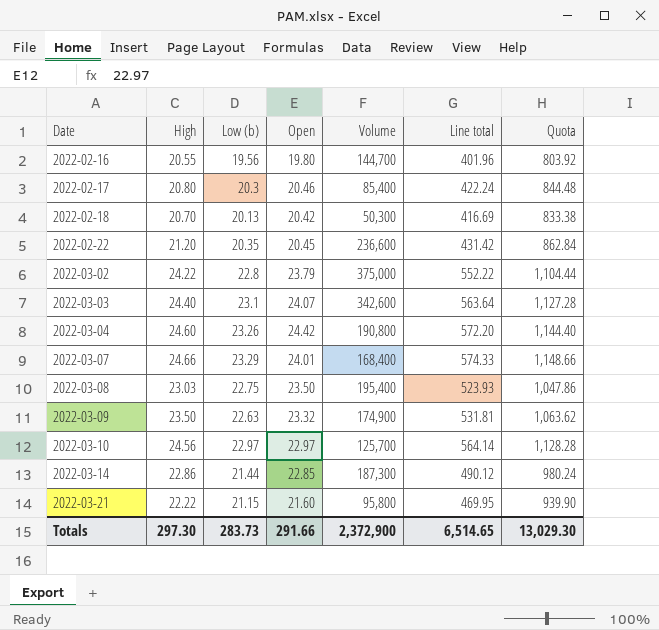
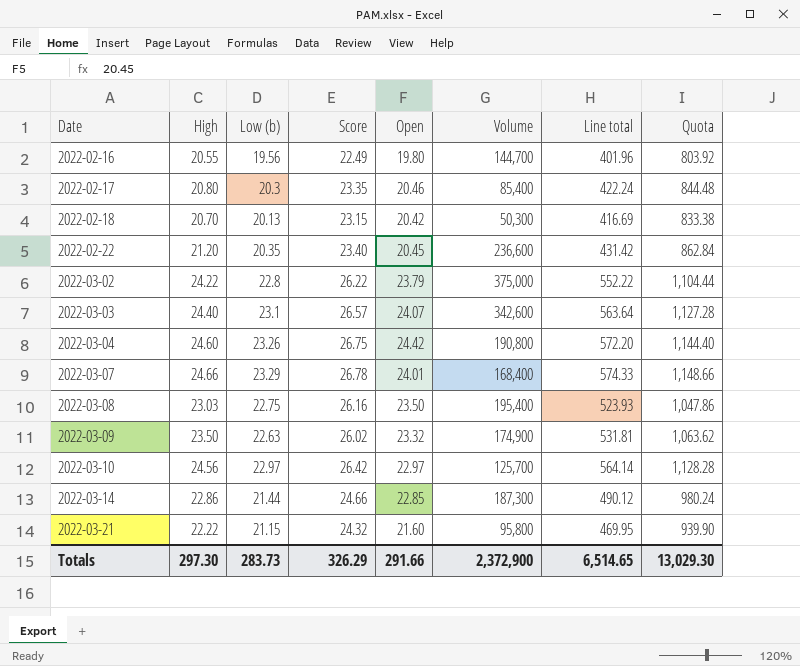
column Score | formula: none -> [Low (b)] * 1.15

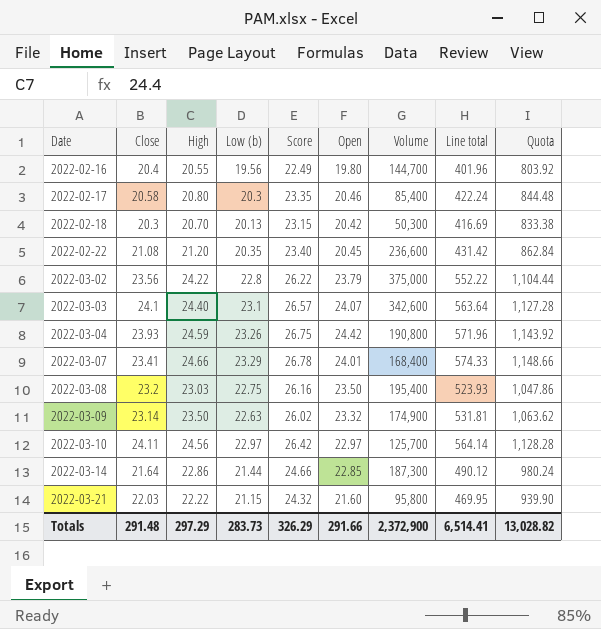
column Close | position: none -> 2
2022-03-04 | High: 24.60 -> 24.59
2022-03-04 | Line total: 572.20 -> 571.96
2022-03-04 | Quota: 1,144.40 -> 1,143.92
Totals | High: 297.30 -> 297.29
Totals | Line total: 6,514.65 -> 6,514.41
Totals | Quota: 13,029.30 -> 13,028.82

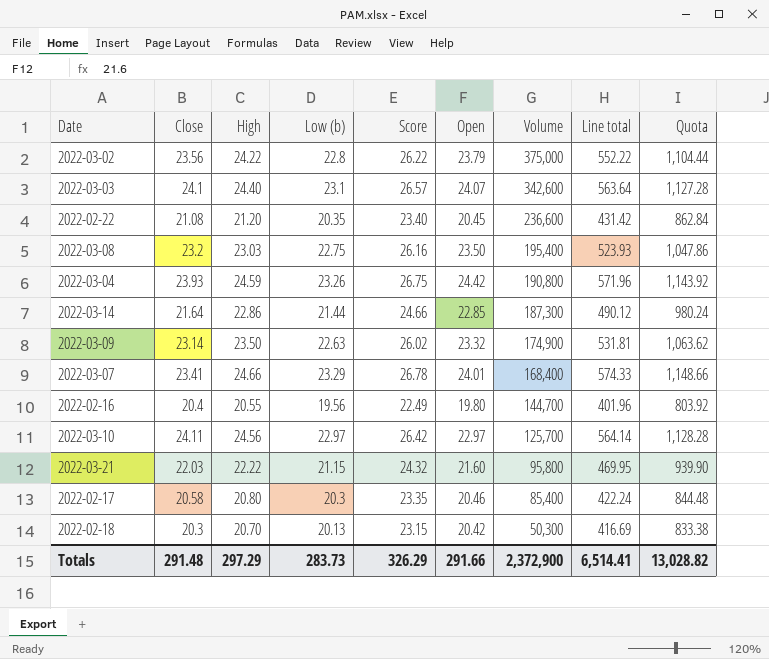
row order: Date ascending -> Volume descending

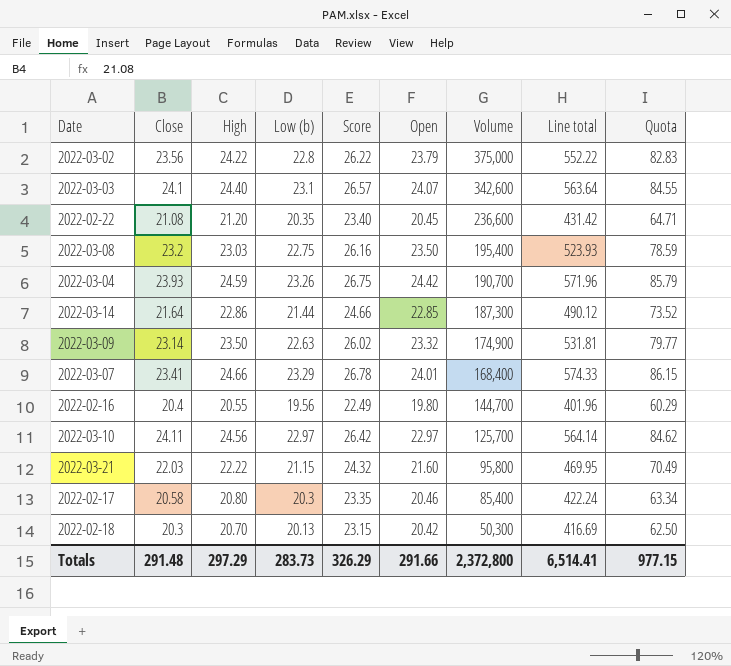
column Quota | formula: [Line total] * 2 -> [Line total] * 0.15
2022-03-04 | Volume: 190,800 -> 190,700
Totals | Volume: 2,372,900 -> 2,372,800
Totals | Quota: 13,028.82 -> 977.15

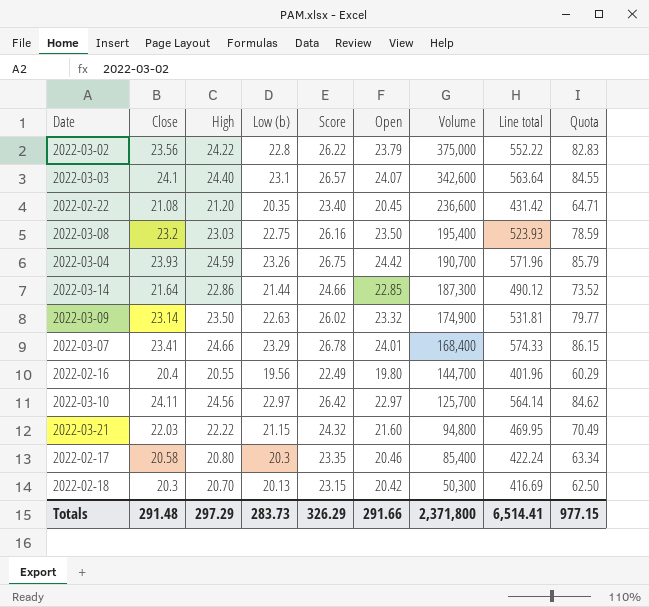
2022-03-21 | Volume: 95,800 -> 94,800
Totals | Volume: 2,372,800 -> 2,371,800

